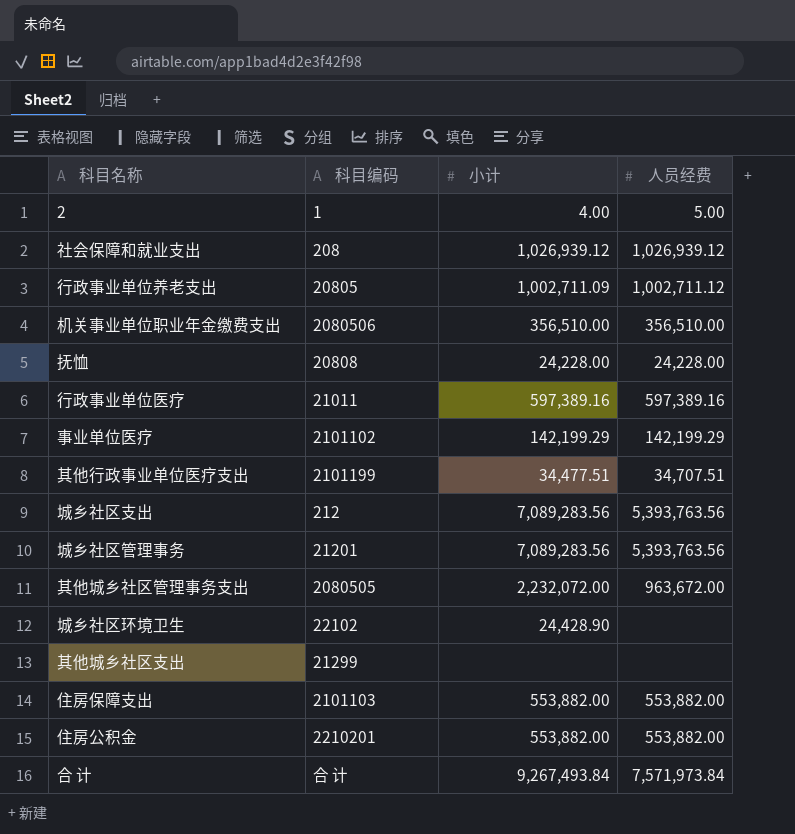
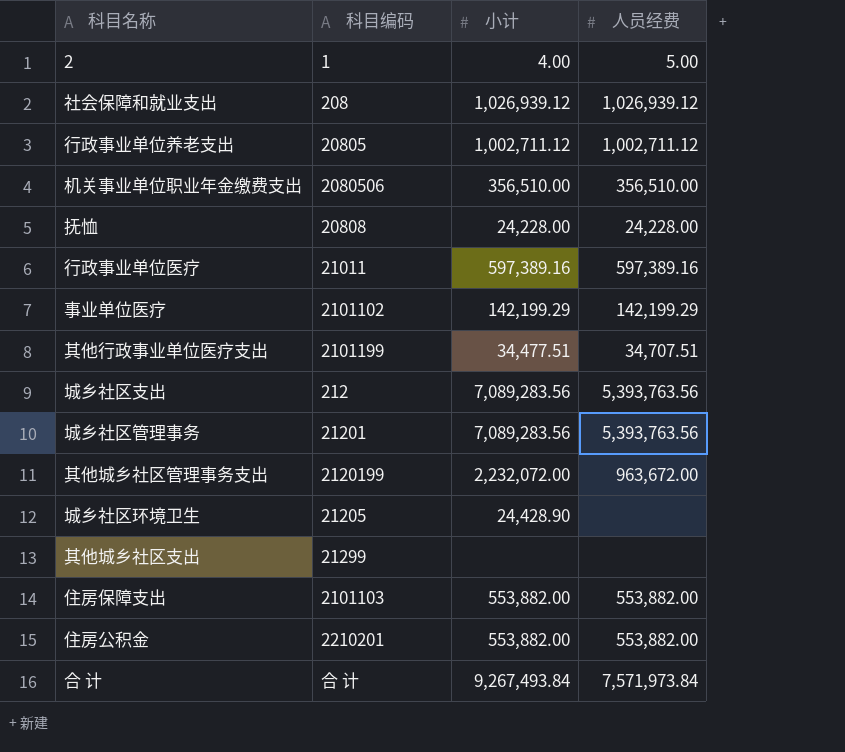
行政事业单位养老支出 | 小计: 1,002,711.09 -> 1,002,711.12
其他城乡社区管理事务支出 | 科目编码: 2080505 -> 2120199
城乡社区环境卫生 | 科目编码: 22102 -> 21205

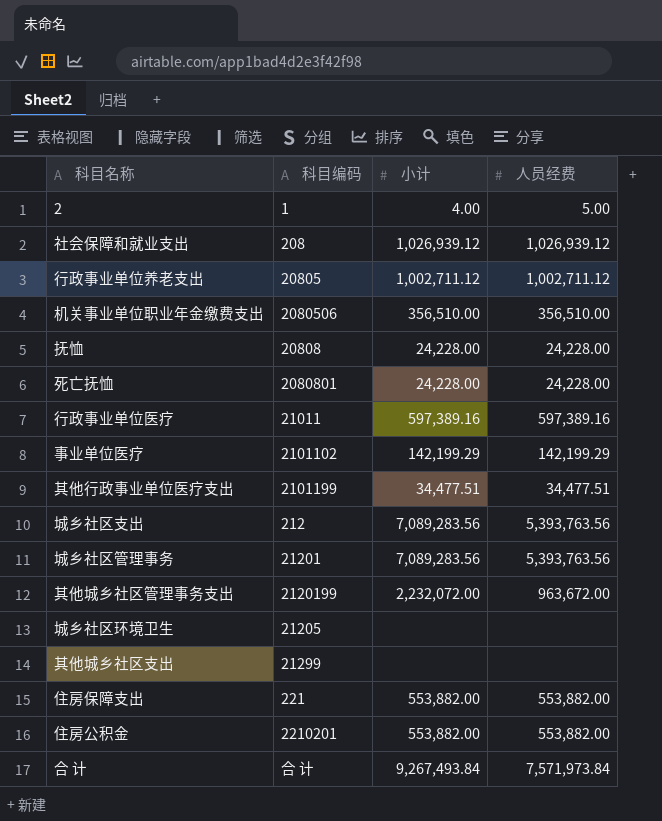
row 死亡抚恤: none -> 2080801 | 24,228.00 | 24,228.00
其他行政事业单位医疗支出 | 人员经费: 34,707.51 -> 34,477.51
城乡社区环境卫生 | 小计: 24,428.90 -> none
住房保障支出 | 科目编码: 2101103 -> 221

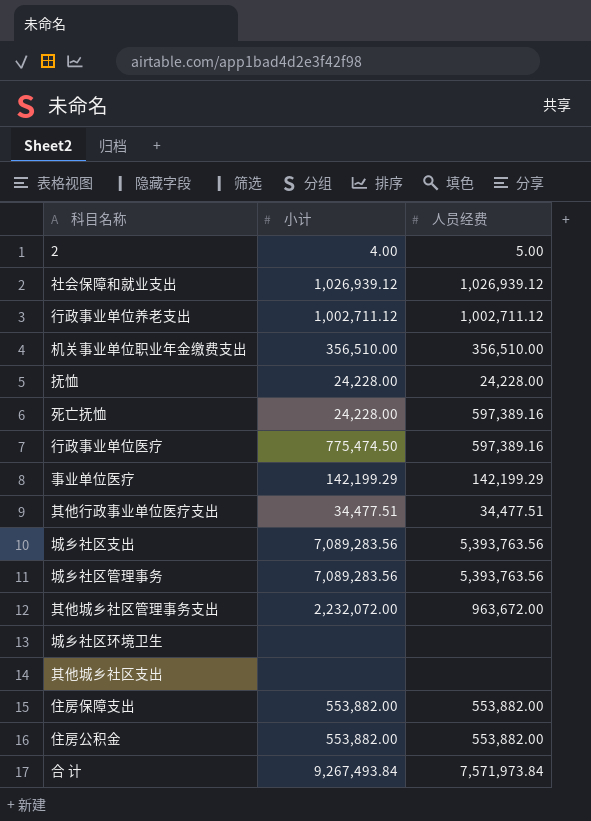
column 科目编码 | position: 2 -> none
死亡抚恤 | 人员经费: 24,228.00 -> 597,389.16
行政事业单位医疗 | 小计: 597,389.16 -> 775,474.50

